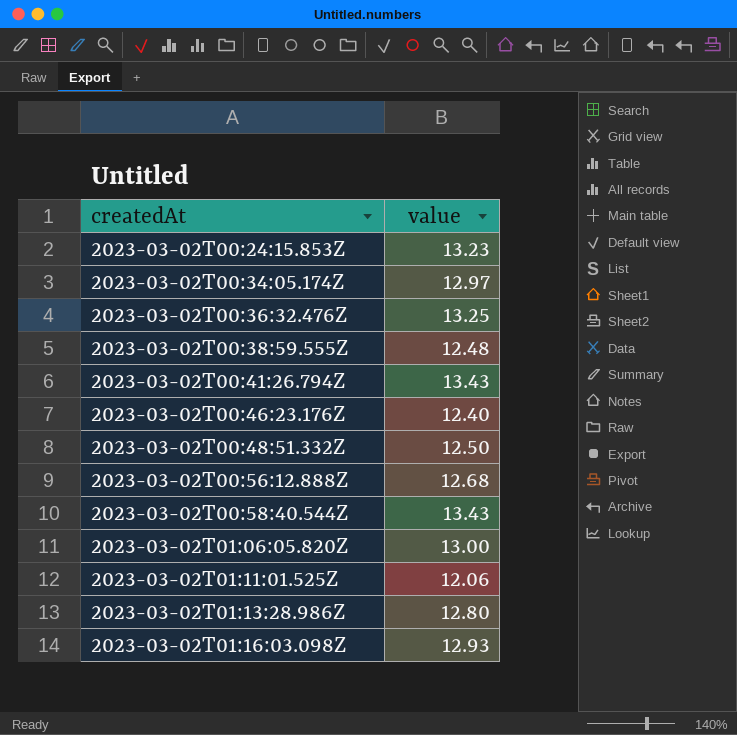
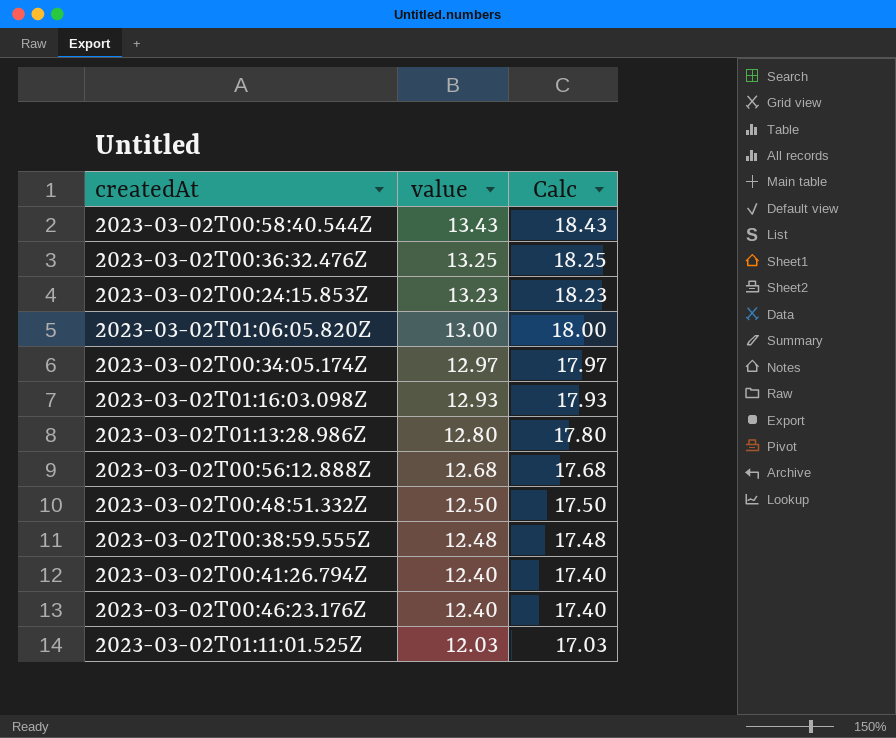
row order: createdAt ascending -> value descending
column Calc | formula: none -> [value] + 5
2023-03-02T00:41:26.794Z | value: 13.43 -> 12.40
2023-03-02T01:11:01.525Z | value: 12.06 -> 12.03

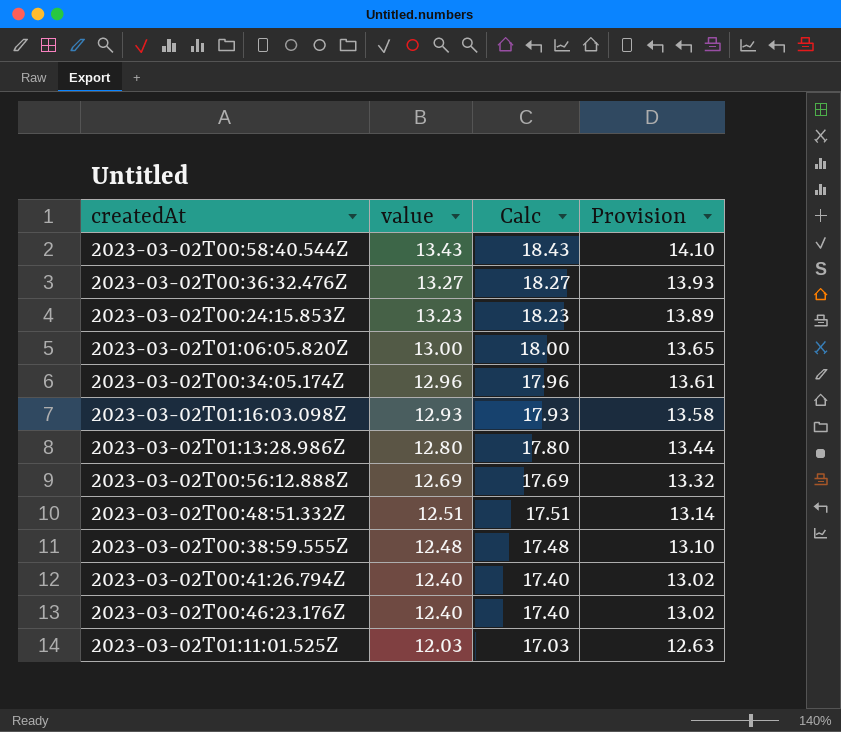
column Provision | formula: none -> [value] * 1.05
2023-03-02T00:36:32.476Z | value: 13.25 -> 13.27
2023-03-02T00:36:32.476Z | Calc: 18.25 -> 18.27
2023-03-02T00:34:05.174Z | value: 12.97 -> 12.96
2023-03-02T00:34:05.174Z | Calc: 17.97 -> 17.96
2023-03-02T00:56:12.888Z | value: 12.68 -> 12.69
2023-03-02T00:56:12.888Z | Calc: 17.68 -> 17.69
2023-03-02T00:48:51.332Z | value: 12.50 -> 12.51
2023-03-02T00:48:51.332Z | Calc: 17.50 -> 17.51

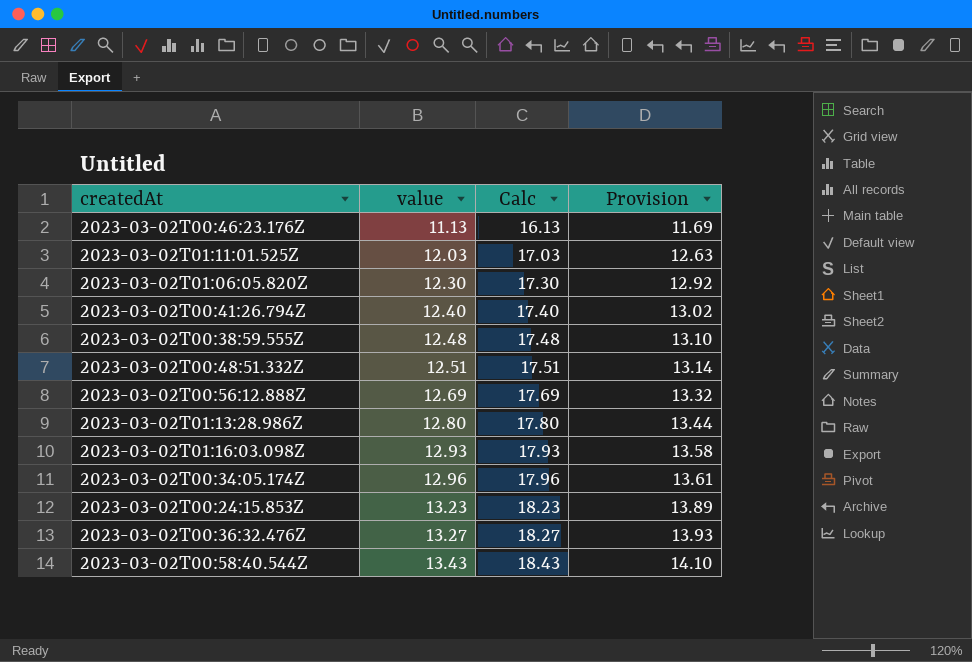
row order: value descending -> value ascending
2023-03-02T00:46:23.176Z | value: 12.40 -> 11.13
2023-03-02T00:46:23.176Z | Calc: 17.40 -> 16.13
2023-03-02T00:46:23.176Z | Provision: 13.02 -> 11.69
2023-03-02T01:06:05.820Z | value: 13.00 -> 12.30
2023-03-02T01:06:05.820Z | Calc: 18.00 -> 17.30
2023-03-02T01:06:05.820Z | Provision: 13.65 -> 12.92

